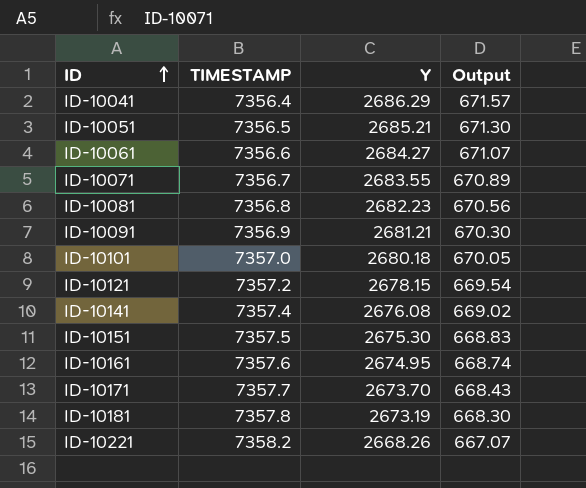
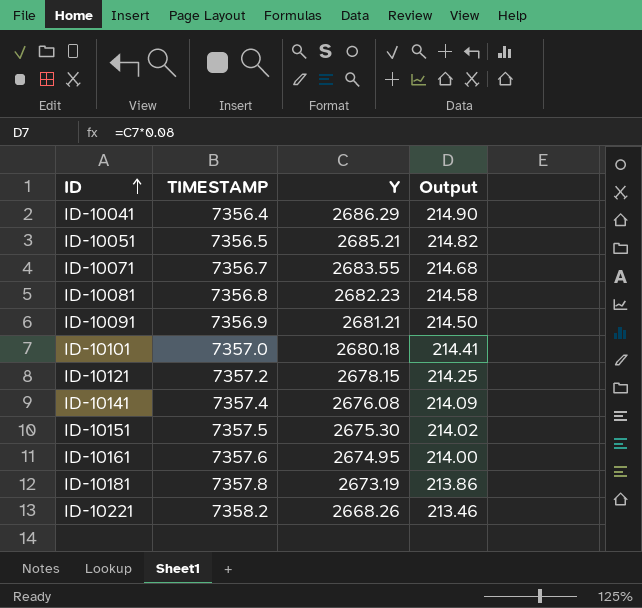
column Output | formula: [Y] * 0.25 -> [Y] * 0.08
row ID-10061: 7356.6 | 2684.27 | 671.07 -> none
row ID-10171: 7357.7 | 2673.70 | 668.43 -> none

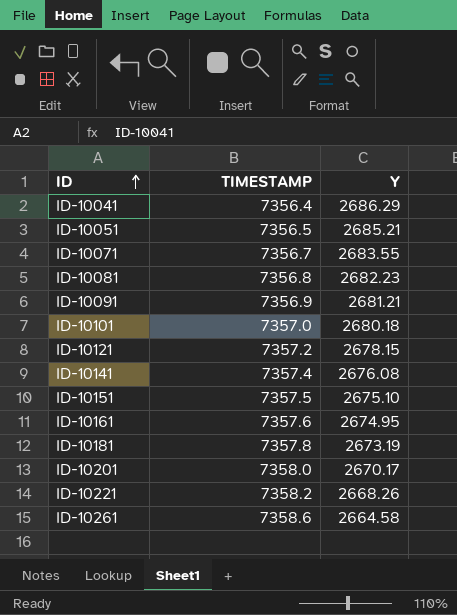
column Output | formula: [Y] * 0.08 -> none
ID-10151 | Y: 2675.30 -> 2675.10
row ID-10201: none -> 7358.0 | 2670.17
row ID-10261: none -> 7358.6 | 2664.58

